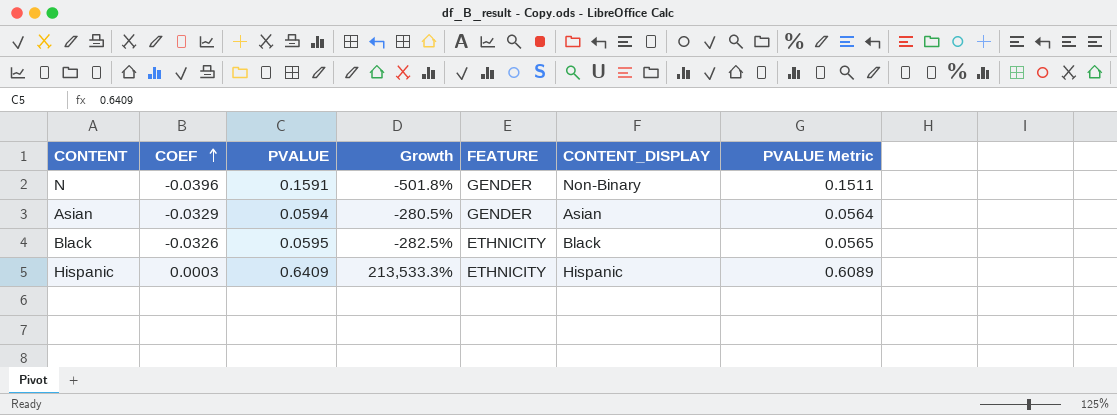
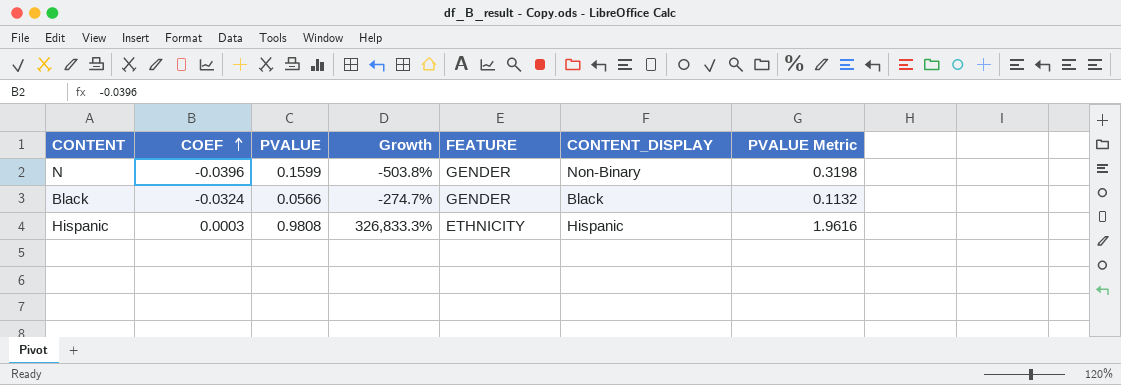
column PVALUE Metric | formula: [PVALUE] * 0.95 -> [PVALUE] * 2
row Asian: -0.0329 | 0.0594 | -280.5% | GENDER | Asian | 0.0564 -> none
N | PVALUE: 0.1591 -> 0.1599
N | Growth: -501.8% -> -503.8%
Black | COEF: -0.0326 -> -0.0324
Black | PVALUE: 0.0595 -> 0.0566
Black | Growth: -282.5% -> -274.7%
Black | FEATURE: ETHNICITY -> GENDER
Hispanic | PVALUE: 0.6409 -> 0.9808
Hispanic | Growth: 213,533.3% -> 326,833.3%

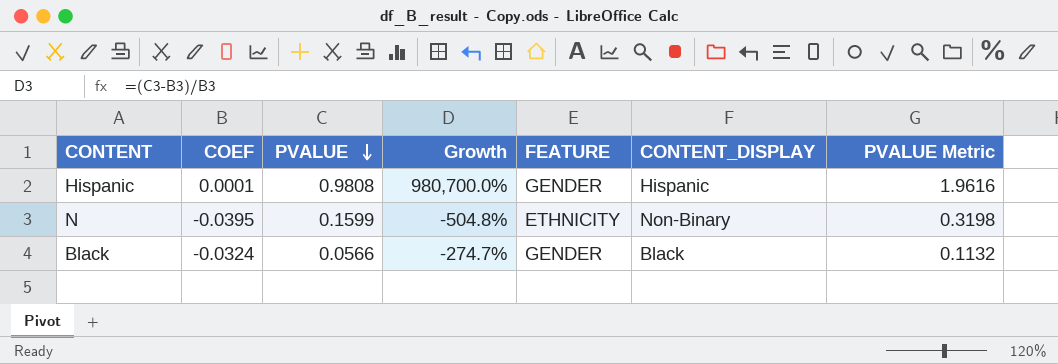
row order: COEF ascending -> PVALUE descending
Hispanic | COEF: 0.0003 -> 0.0001
Hispanic | Growth: 326,833.3% -> 980,700.0%
Hispanic | FEATURE: ETHNICITY -> GENDER
N | COEF: -0.0396 -> -0.0395
N | Growth: -503.8% -> -504.8%
N | FEATURE: GENDER -> ETHNICITY

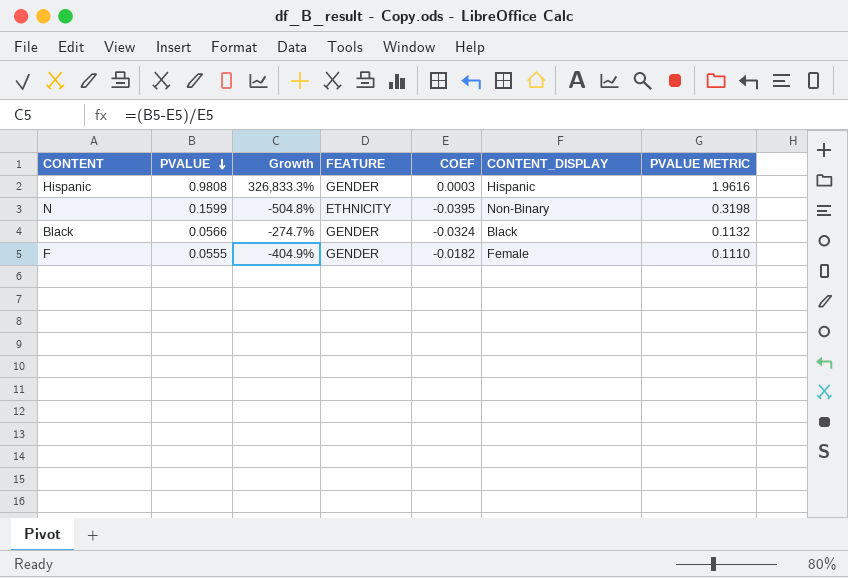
column COEF | position: 2 -> 5
column name: PVALUE Metric -> PVALUE METRIC
Hispanic | Growth: 980,700.0% -> 326,833.3%
Hispanic | COEF: 0.0001 -> 0.0003
row F: none -> 0.0555 | -404.9% | GENDER | -0.0182 | Female | 0.1110

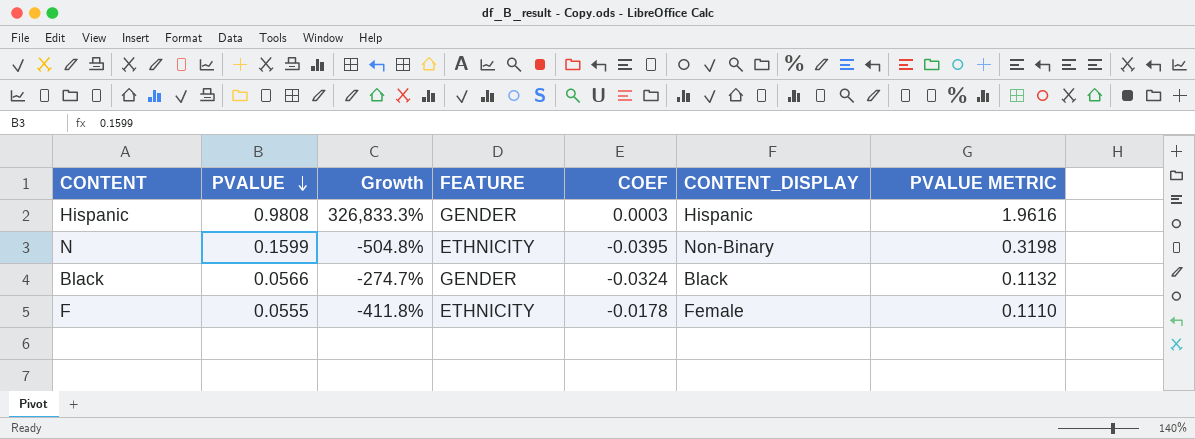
F | Growth: -404.9% -> -411.8%
F | FEATURE: GENDER -> ETHNICITY
F | COEF: -0.0182 -> -0.0178

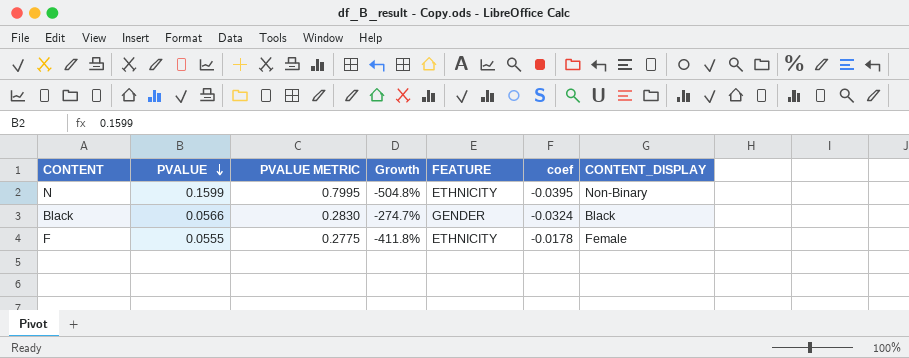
column PVALUE METRIC | formula: [PVALUE] * 2 -> [PVALUE] * 5
column PVALUE METRIC | position: 7 -> 3
column name: COEF -> coef
row Hispanic: 0.9808 | 326,833.3% | GENDER | 0.0003 | Hispanic | 1.9616 -> none

